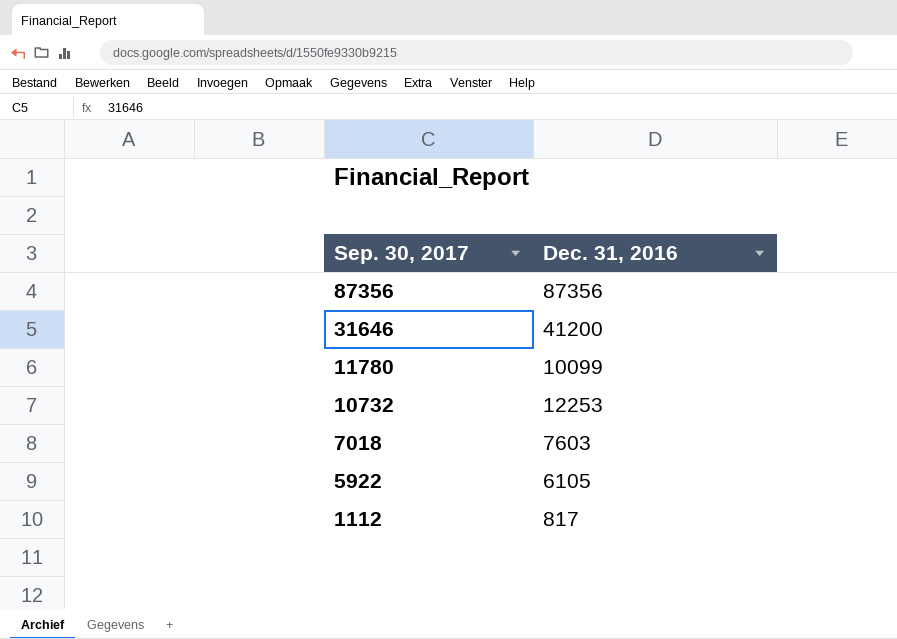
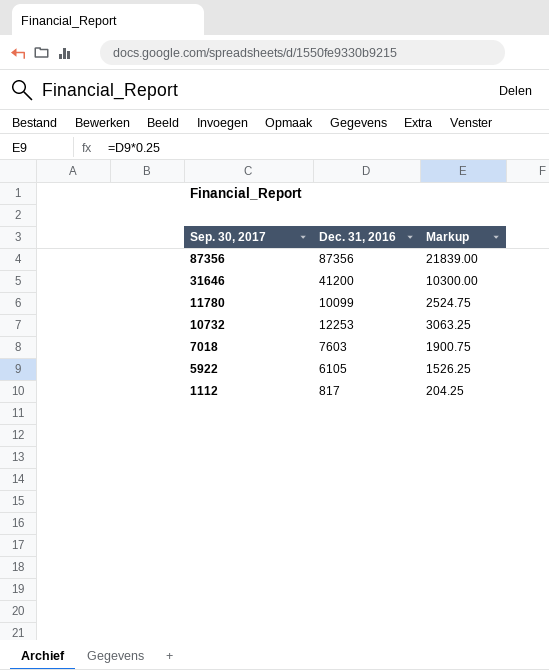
column Markup | formula: none -> [Dec. 31, 2016] * 0.25

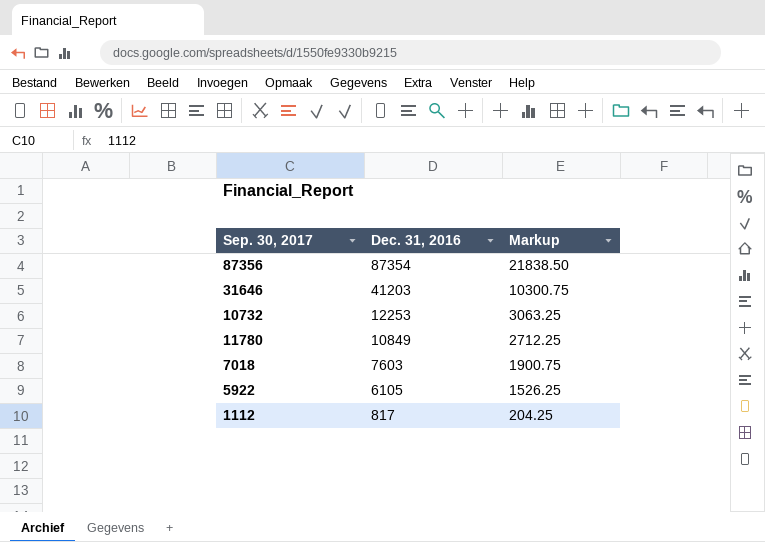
row order: Sep. 30, 2017 descending -> Dec. 31, 2016 descending
87356 | Dec. 31, 2016: 87356 -> 87354
87356 | Markup: 21839.00 -> 21838.50
31646 | Dec. 31, 2016: 41200 -> 41203
31646 | Markup: 10300.00 -> 10300.75
11780 | Dec. 31, 2016: 10099 -> 10849
11780 | Markup: 2524.75 -> 2712.25

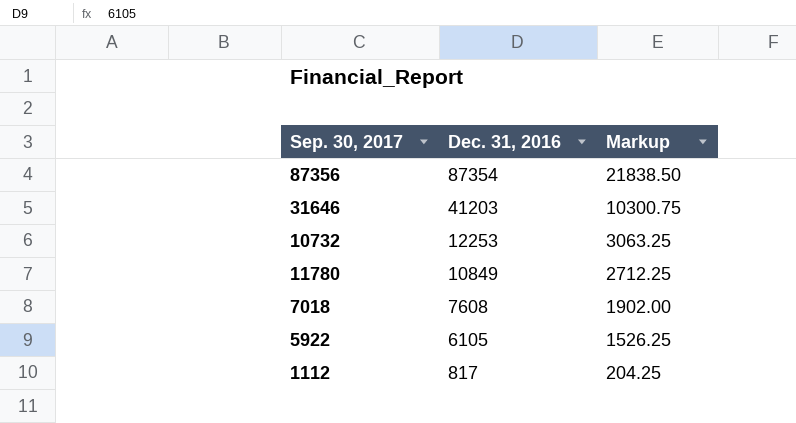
7018 | Dec. 31, 2016: 7603 -> 7608
7018 | Markup: 1900.75 -> 1902.00

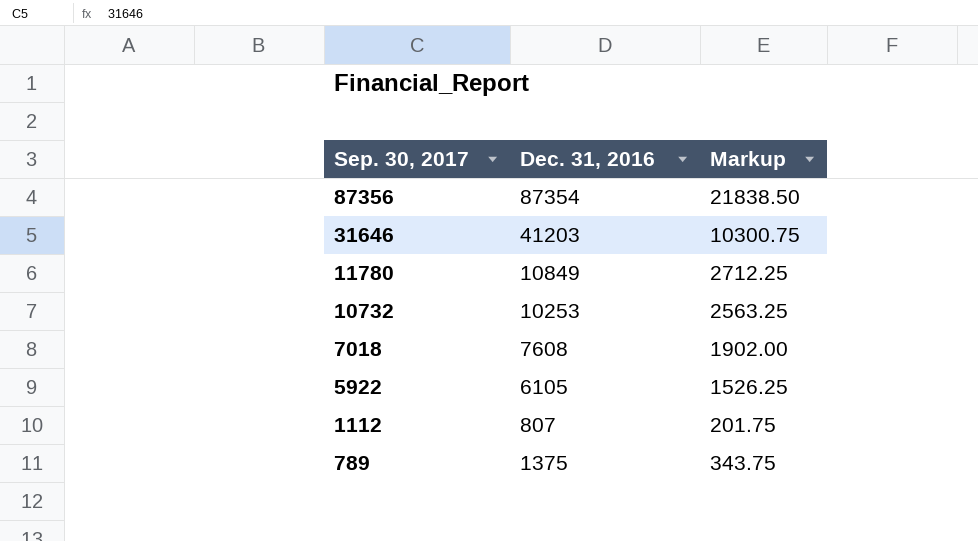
row order: Dec. 31, 2016 descending -> Sep. 30, 2017 descending
10732 | Dec. 31, 2016: 12253 -> 10253
10732 | Markup: 3063.25 -> 2563.25
1112 | Dec. 31, 2016: 817 -> 807
1112 | Markup: 204.25 -> 201.75
row 789: none -> 1375 | 343.75

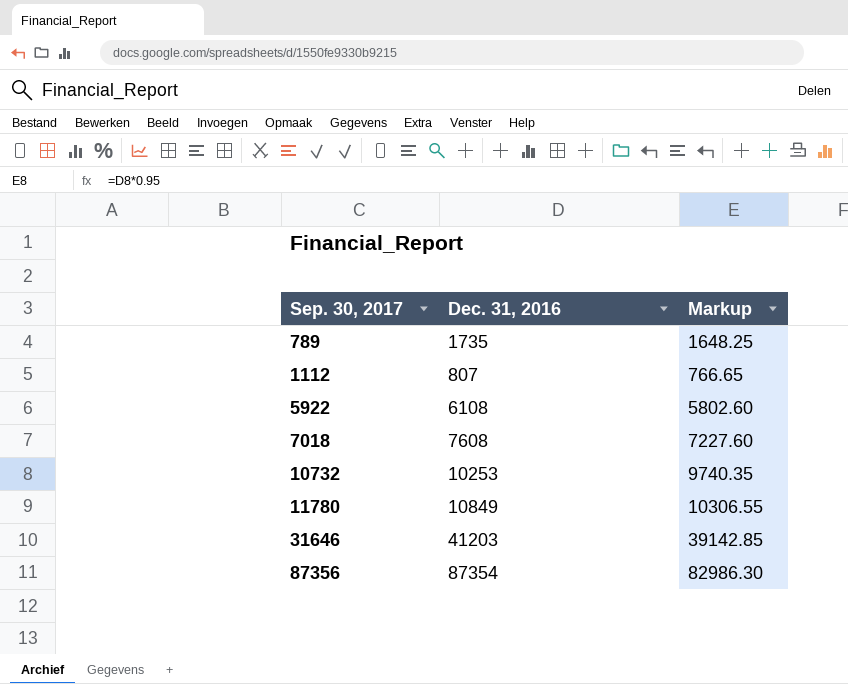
row order: Sep. 30, 2017 descending -> Sep. 30, 2017 ascending
column Markup | formula: [Dec. 31, 2016] * 0.25 -> [Dec. 31, 2016] * 0.95
789 | Dec. 31, 2016: 1375 -> 1735
5922 | Dec. 31, 2016: 6105 -> 6108

